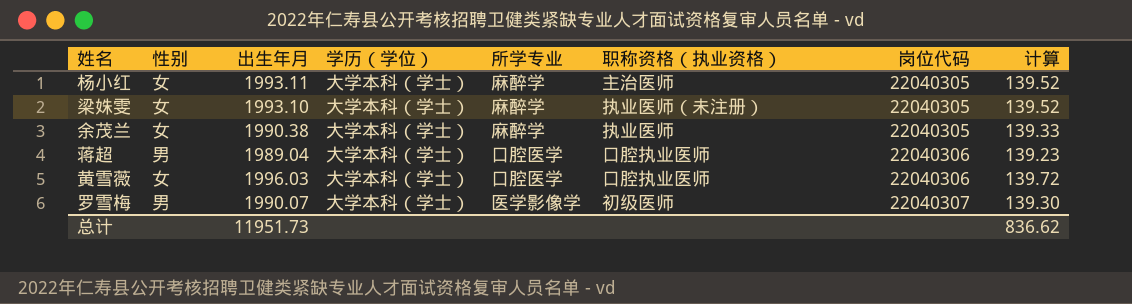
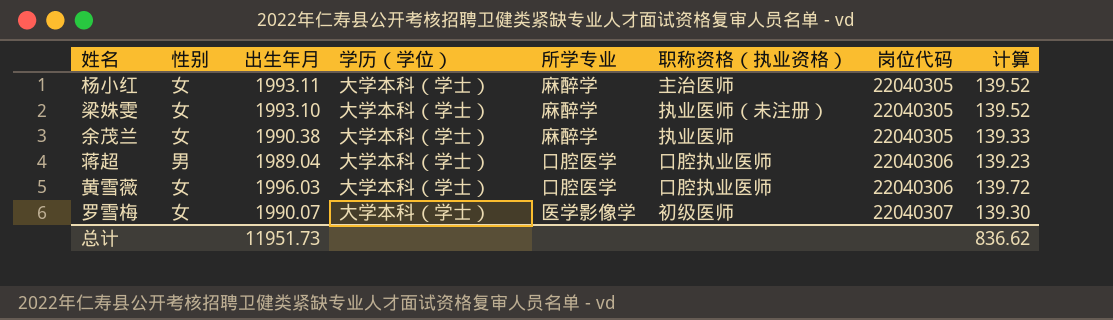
罗雪梅 | 性别: 男 -> 女

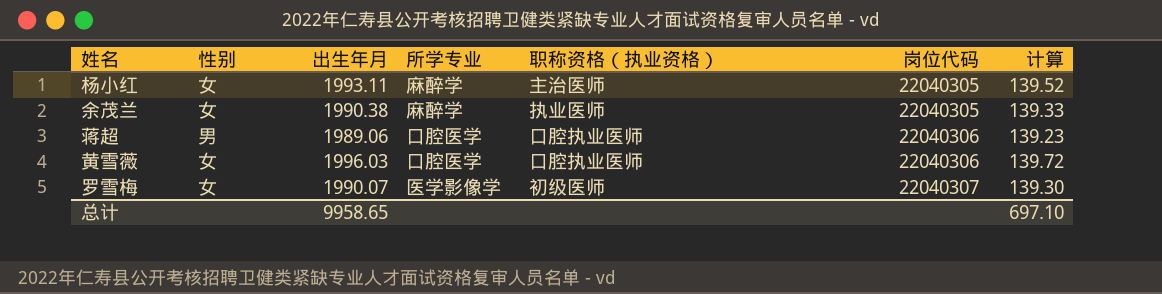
column 学历（学位） | position: 4 -> none
row 梁姝雯: 女 | 1993.10 | 大学本科（学士） | 麻醉学 | 执业医师（未注册） | 22040305 | 139.52 -> none
蒋超 | 出生年月: 1989.04 -> 1989.06
总计 | 出生年月: 11951.73 -> 9958.65
总计 | 计算: 836.62 -> 697.10

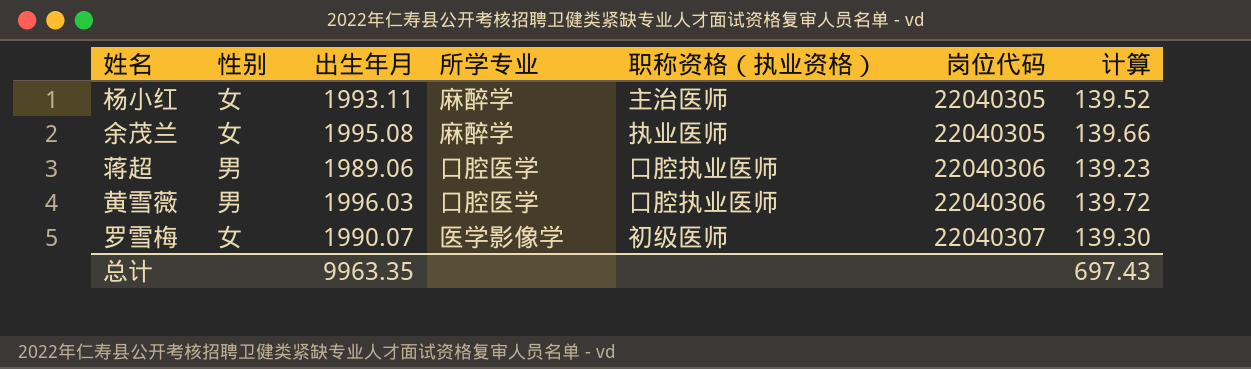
余茂兰 | 出生年月: 1990.38 -> 1995.08
余茂兰 | 计算: 139.33 -> 139.66
黄雪薇 | 性别: 女 -> 男
总计 | 出生年月: 9958.65 -> 9963.35
总计 | 计算: 697.10 -> 697.43

